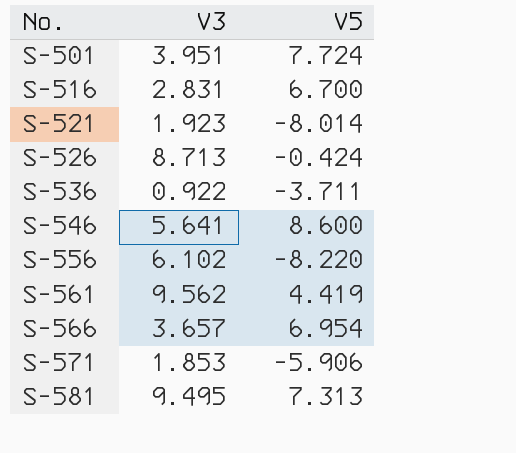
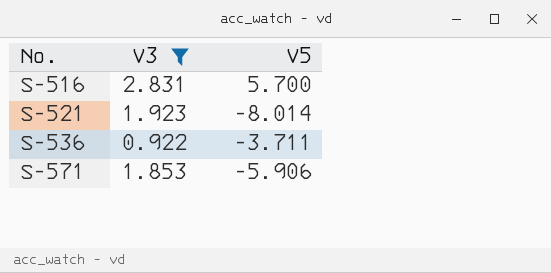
filter: none -> V3 <= 2.831
S-516 | V5: 6.700 -> 5.700

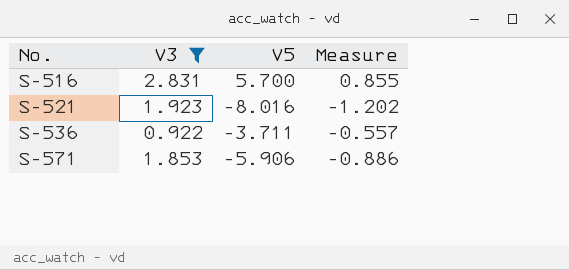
column Measure | formula: none -> [V5] * 0.15
S-521 | V5: -8.014 -> -8.016

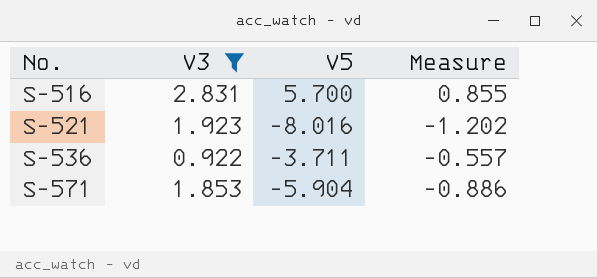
S-571 | V5: -5.906 -> -5.904

